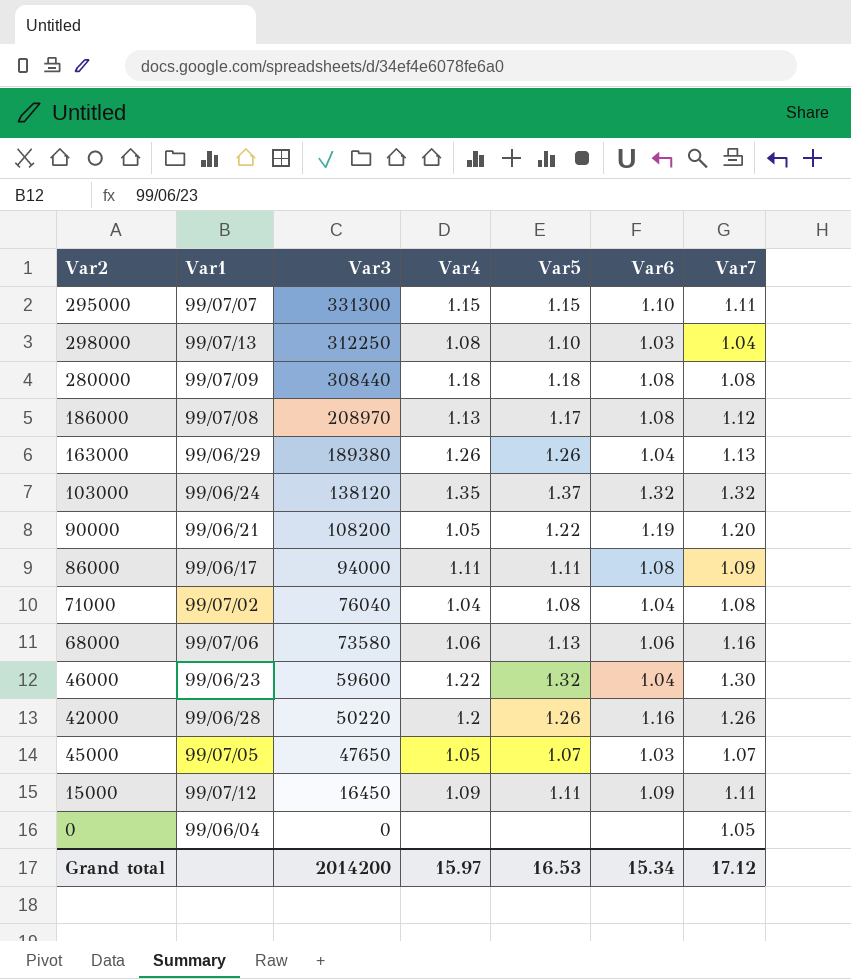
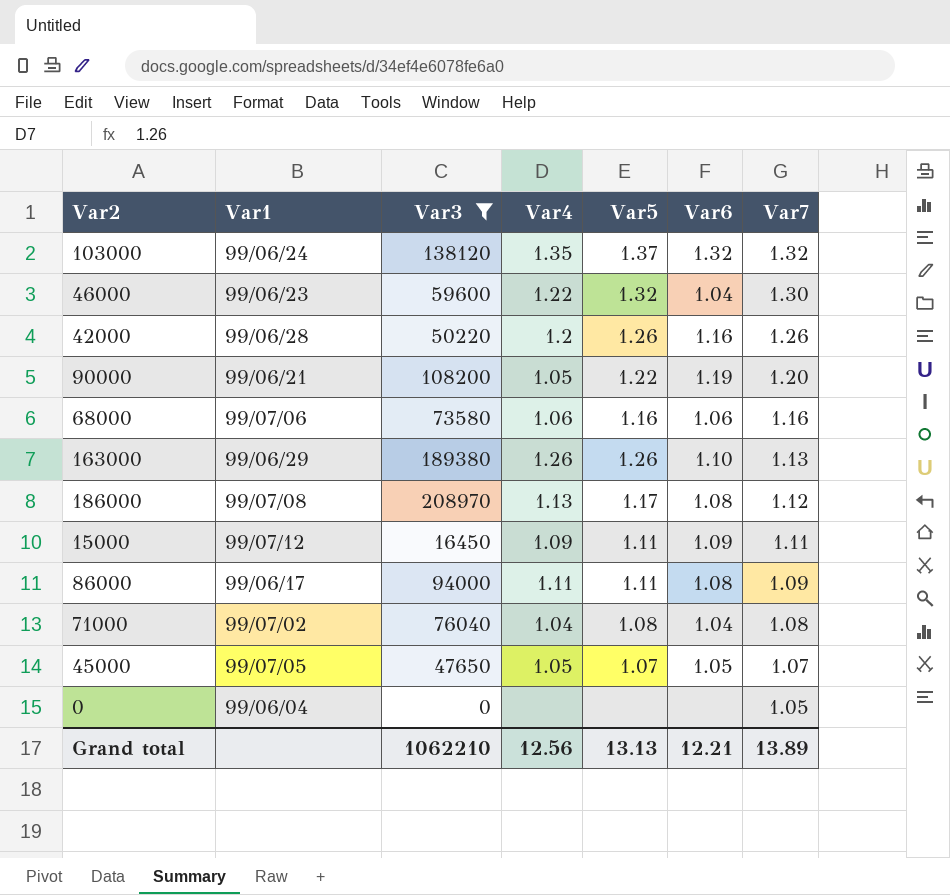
filter: none -> Var3 <= 208970
row order: Var3 descending -> Var7 descending
68000 | Var5: 1.13 -> 1.16
163000 | Var6: 1.04 -> 1.10
45000 | Var6: 1.03 -> 1.05
Grand total | Var3: 2014200 -> 1062210
Grand total | Var4: 15.97 -> 12.56
Grand total | Var5: 16.53 -> 13.13
Grand total | Var6: 15.34 -> 12.21
Grand total | Var7: 17.12 -> 13.89

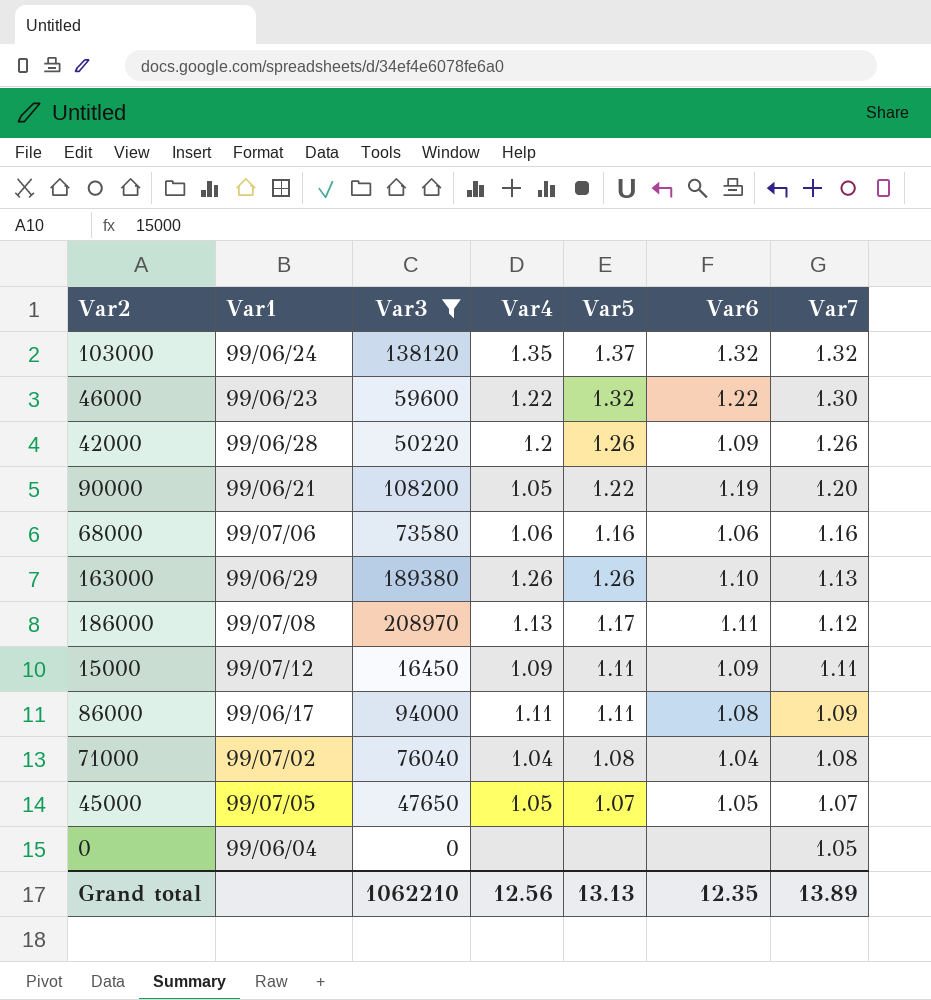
46000 | Var6: 1.04 -> 1.22
42000 | Var6: 1.16 -> 1.09
186000 | Var6: 1.08 -> 1.11
Grand total | Var6: 12.21 -> 12.35

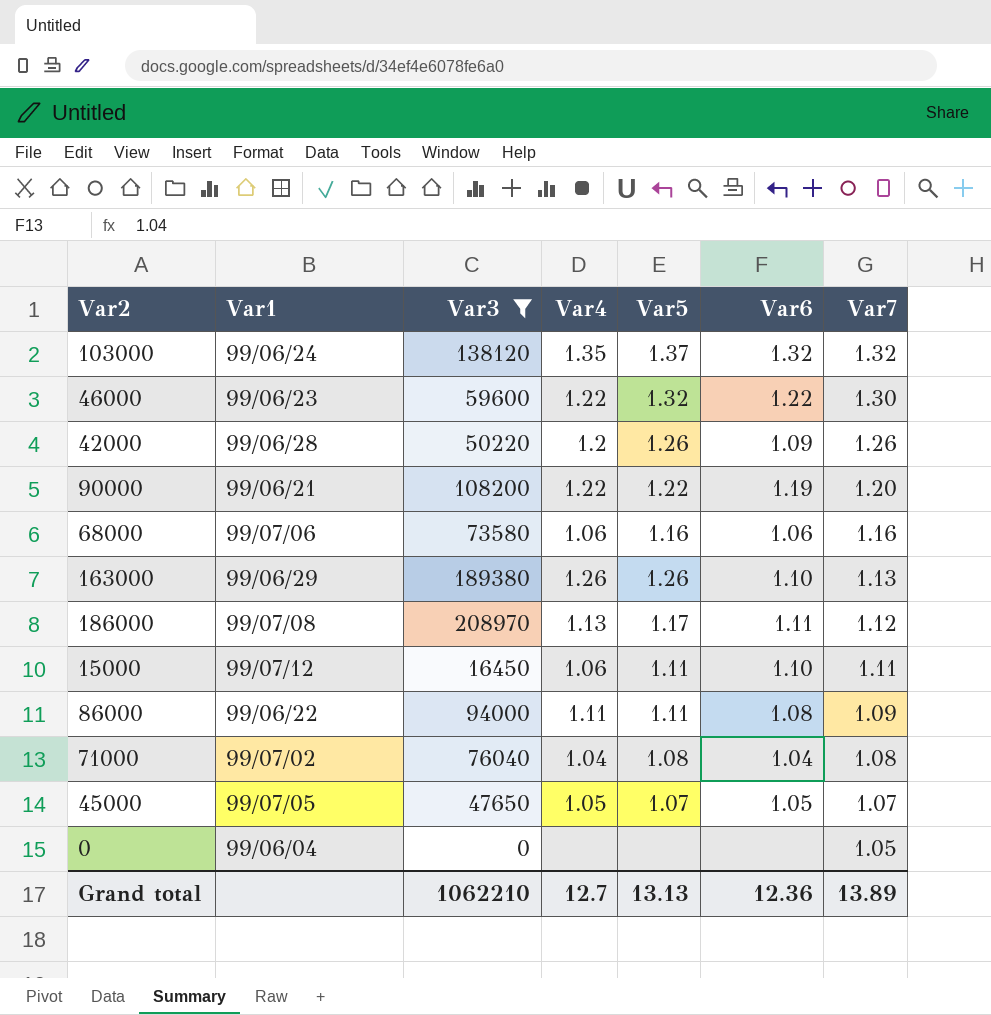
90000 | Var4: 1.05 -> 1.22
15000 | Var4: 1.09 -> 1.06
15000 | Var6: 1.09 -> 1.10
86000 | Var1: 99/06/17 -> 99/06/22
Grand total | Var4: 12.56 -> 12.7
Grand total | Var6: 12.35 -> 12.36

